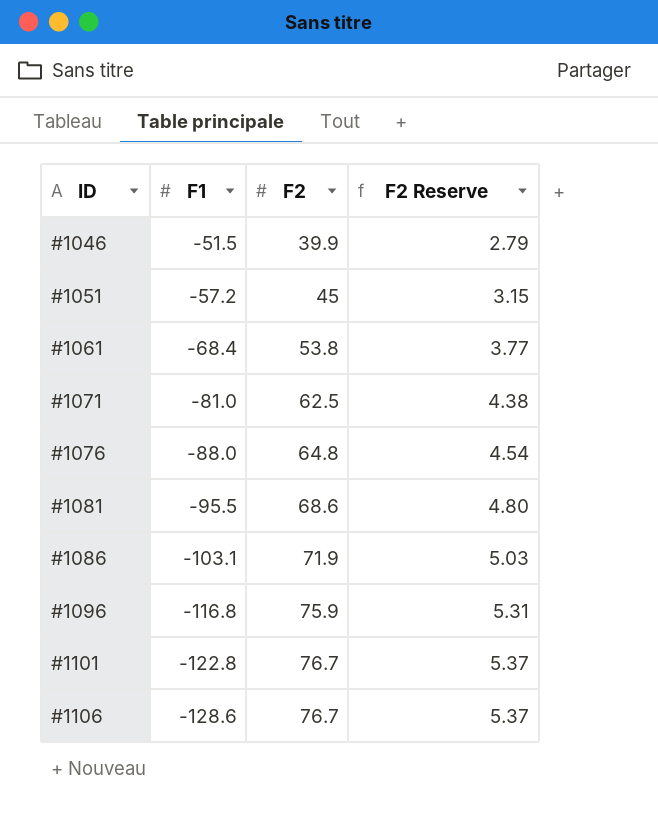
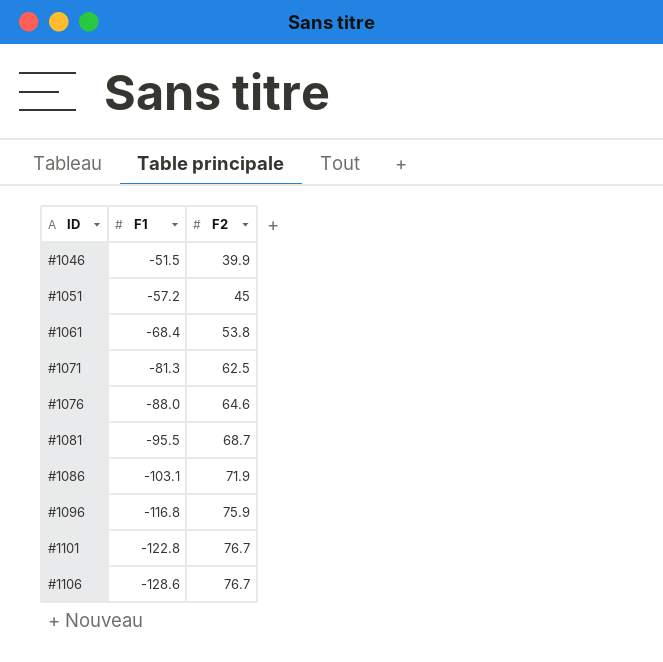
column F2 Reserve | formula: [F2] * 0.07 -> none
#1071 | F1: -81.0 -> -81.3
#1076 | F2: 64.8 -> 64.6
#1081 | F2: 68.6 -> 68.7

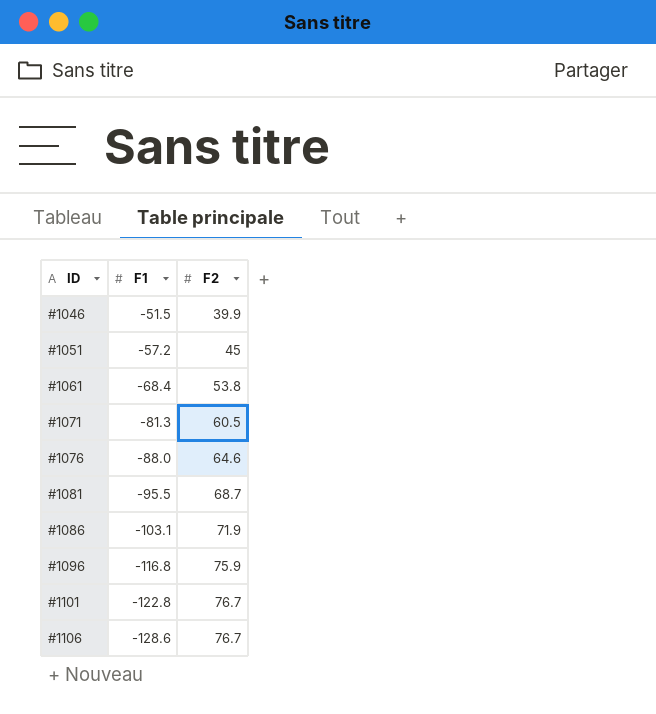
#1071 | F2: 62.5 -> 60.5

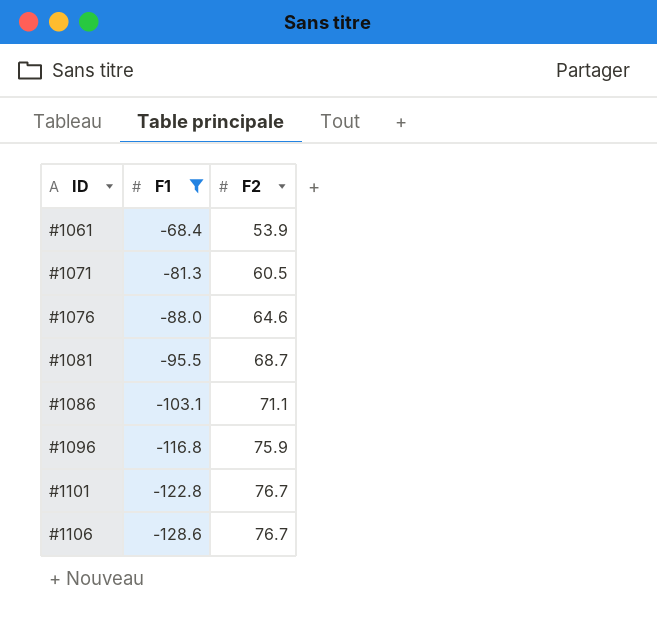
filter: none -> F1 <= -68.4
#1061 | F2: 53.8 -> 53.9
#1086 | F2: 71.9 -> 71.1

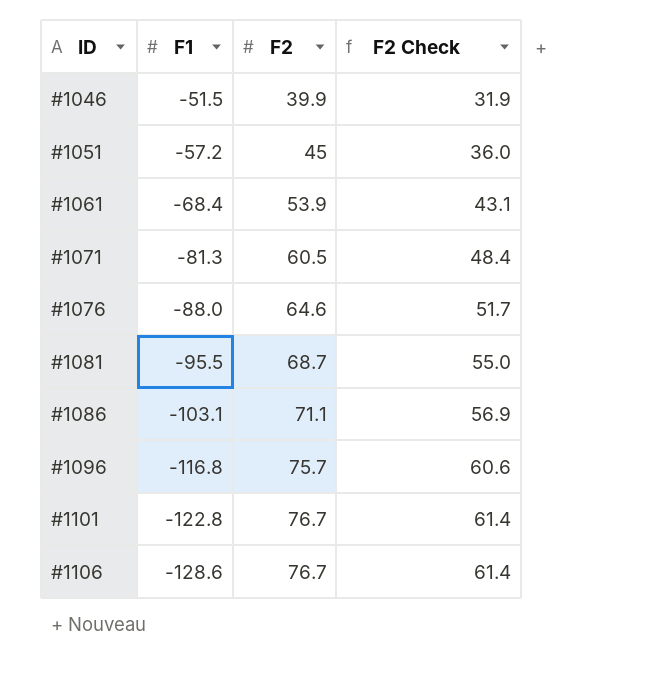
filter: F1 <= -68.4 -> none
column F2 Check | formula: none -> [F2] * 0.8
#1096 | F2: 75.9 -> 75.7

